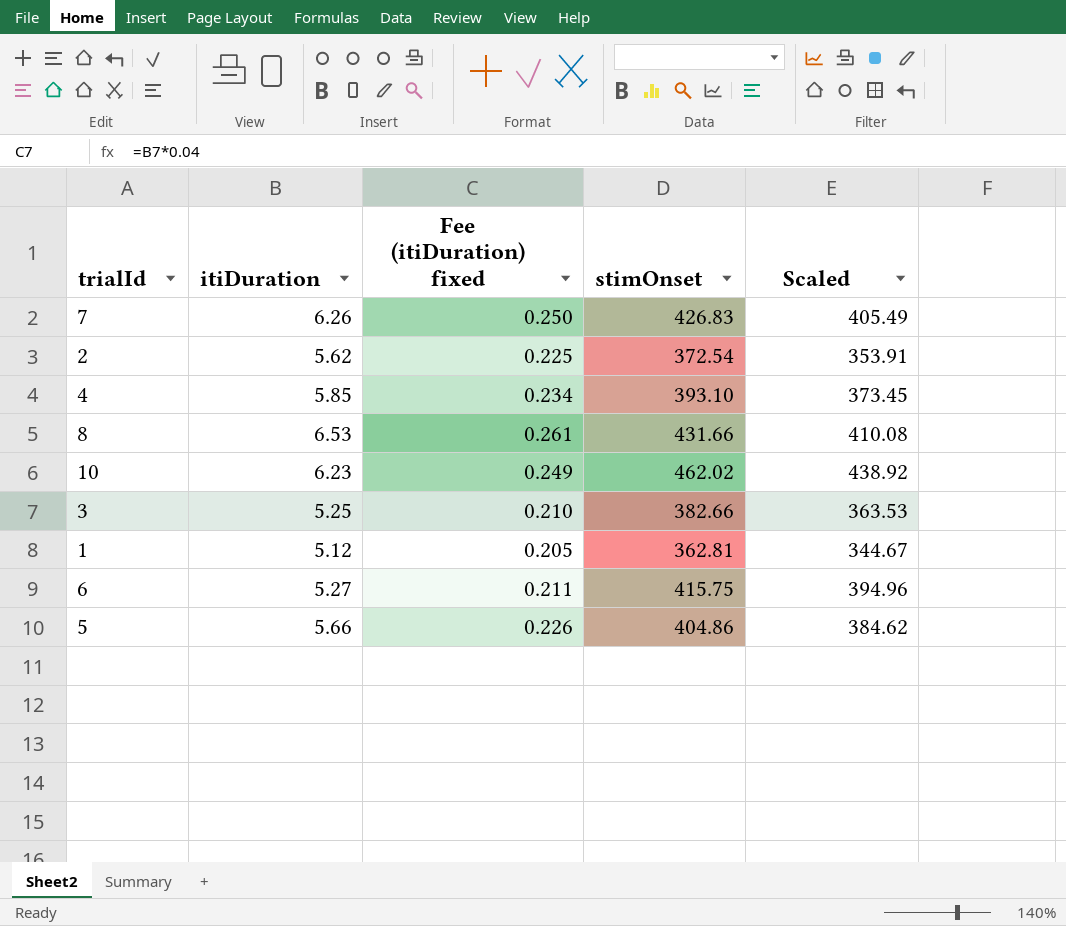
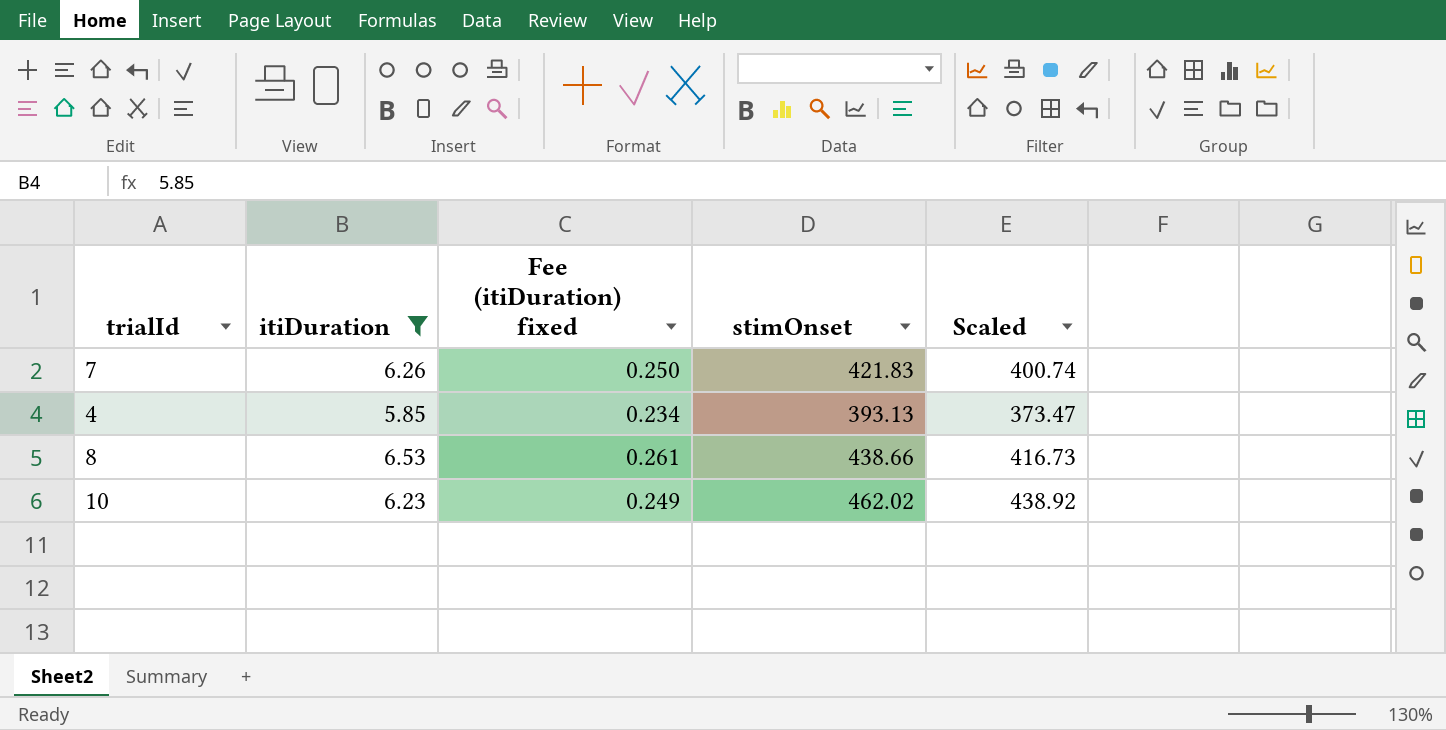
filter: none -> itiDuration >= 5.85
7 | stimOnset: 426.83 -> 421.83
7 | Scaled: 405.49 -> 400.74
4 | stimOnset: 393.10 -> 393.13
4 | Scaled: 373.45 -> 373.47
8 | stimOnset: 431.66 -> 438.66
8 | Scaled: 410.08 -> 416.73

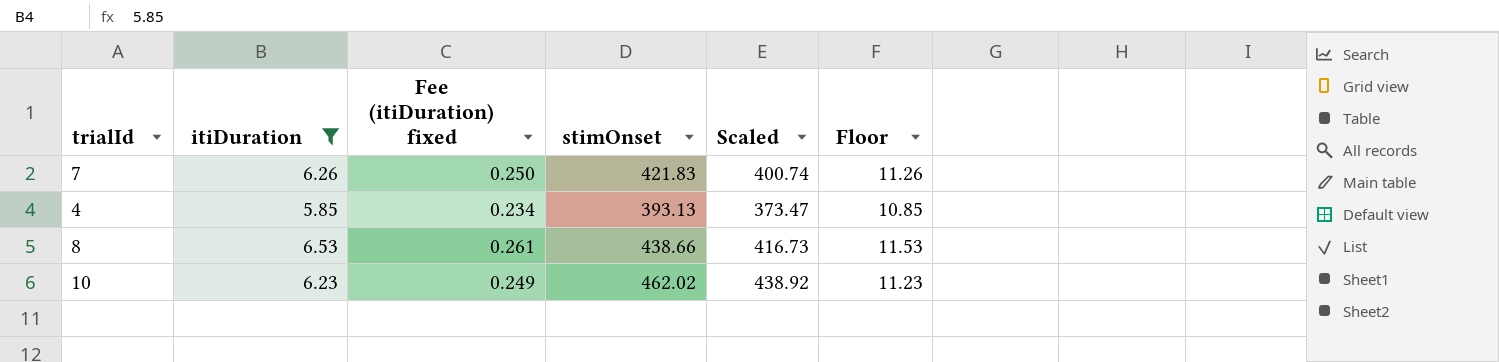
column Floor | formula: none -> [itiDuration] + 5

